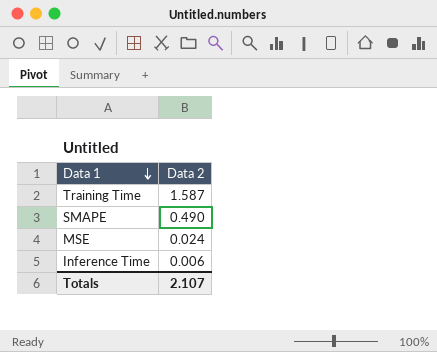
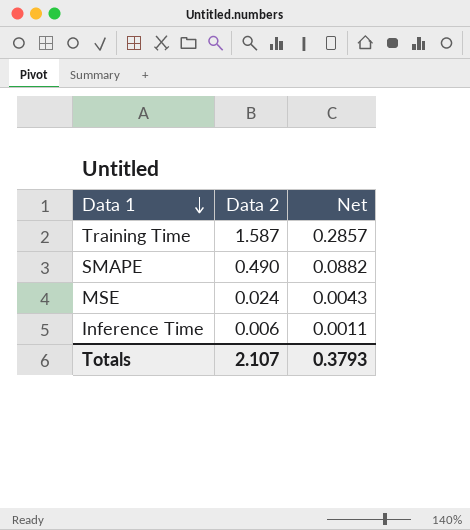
column Net | formula: none -> [Data 2] * 0.18

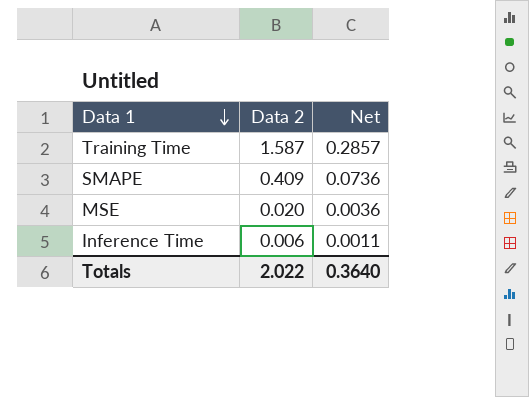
SMAPE | Data 2: 0.490 -> 0.409
SMAPE | Net: 0.0882 -> 0.0736
MSE | Data 2: 0.024 -> 0.020
MSE | Net: 0.0043 -> 0.0036
Totals | Data 2: 2.107 -> 2.022
Totals | Net: 0.3793 -> 0.3640

